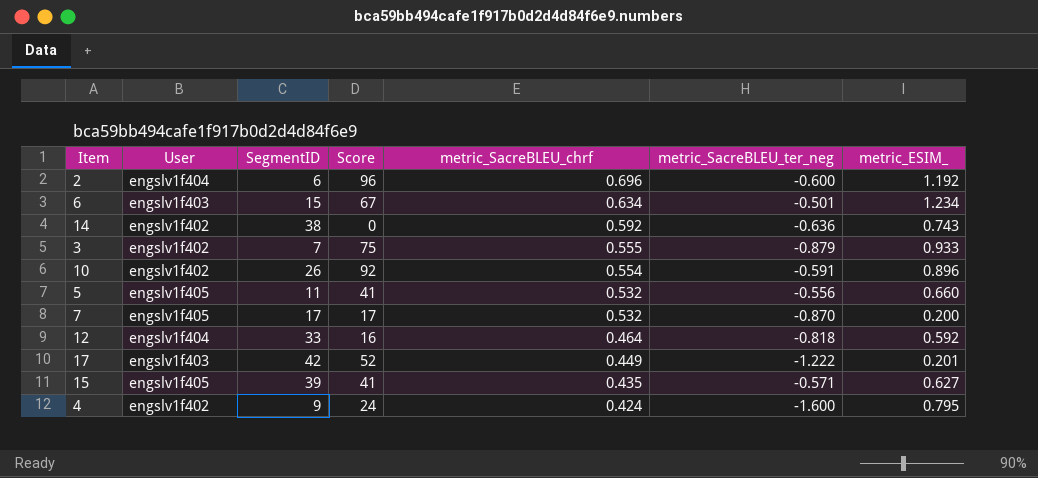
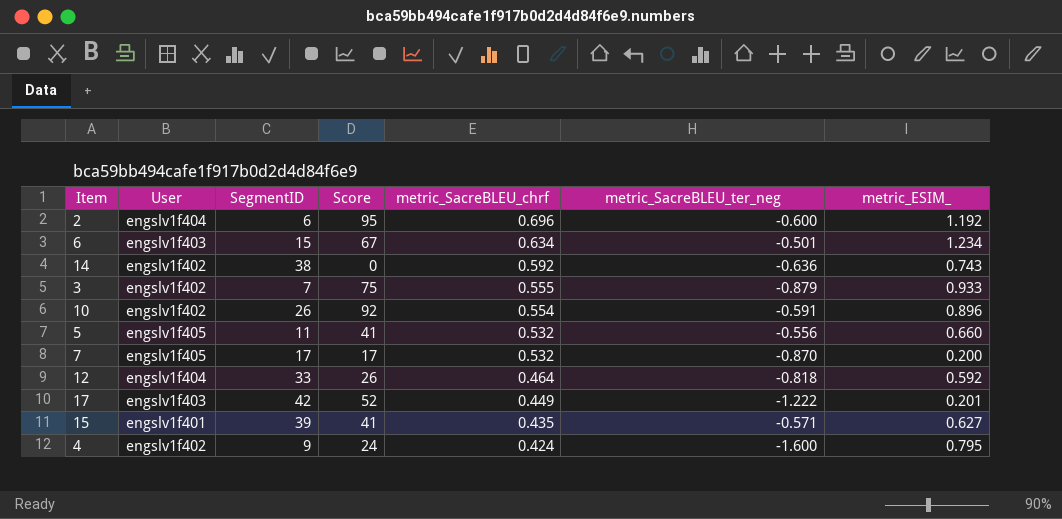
2 | Score: 96 -> 95
12 | Score: 16 -> 26
15 | User: engslv1f405 -> engslv1f401

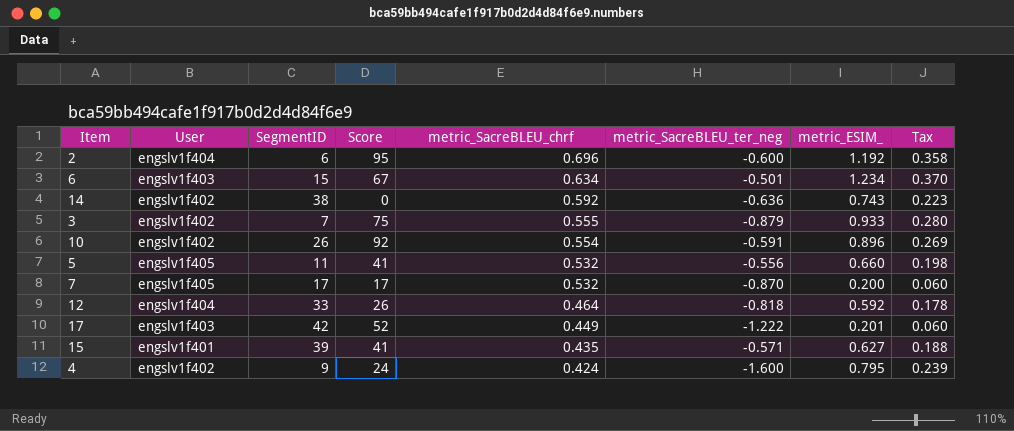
column Tax | formula: none -> [metric_ESIM_] * 0.3

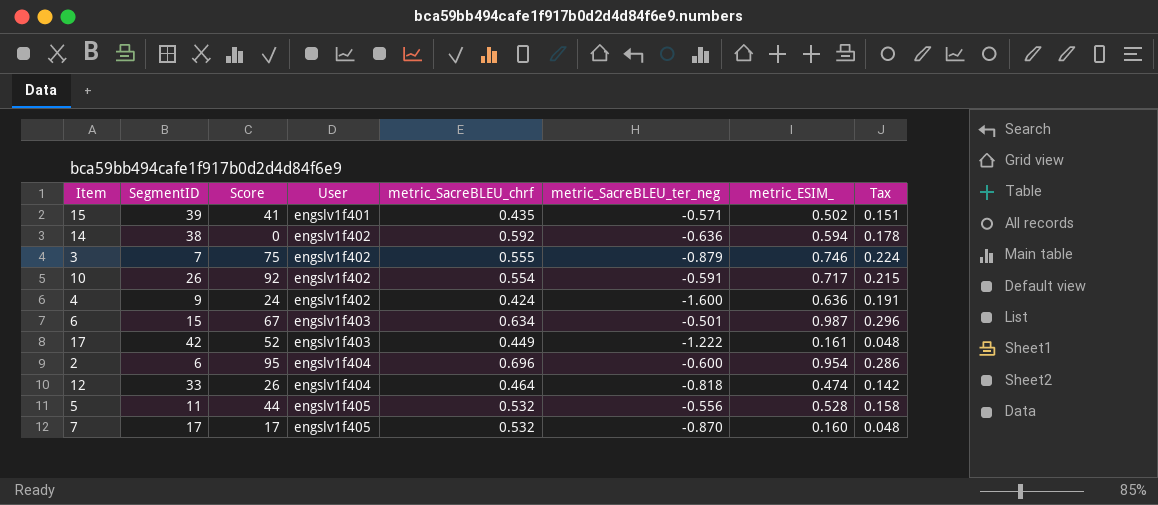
row order: metric_SacreBLEU_chrf descending -> User ascending
column User | position: 2 -> 4
15 | metric_ESIM_: 0.627 -> 0.502
15 | Tax: 0.188 -> 0.151
14 | metric_ESIM_: 0.743 -> 0.594
14 | Tax: 0.223 -> 0.178
3 | metric_ESIM_: 0.933 -> 0.746
3 | Tax: 0.280 -> 0.224
10 | metric_ESIM_: 0.896 -> 0.717
10 | Tax: 0.269 -> 0.215
4 | metric_ESIM_: 0.795 -> 0.636
4 | Tax: 0.239 -> 0.191
6 | metric_ESIM_: 1.234 -> 0.987
6 | Tax: 0.370 -> 0.296
17 | metric_ESIM_: 0.201 -> 0.161
17 | Tax: 0.060 -> 0.048
2 | metric_ESIM_: 1.192 -> 0.954
2 | Tax: 0.358 -> 0.286
12 | metric_ESIM_: 0.592 -> 0.474
12 | Tax: 0.178 -> 0.142
5 | Score: 41 -> 44
5 | metric_ESIM_: 0.660 -> 0.528
5 | Tax: 0.198 -> 0.158
7 | metric_ESIM_: 0.200 -> 0.160
7 | Tax: 0.060 -> 0.048

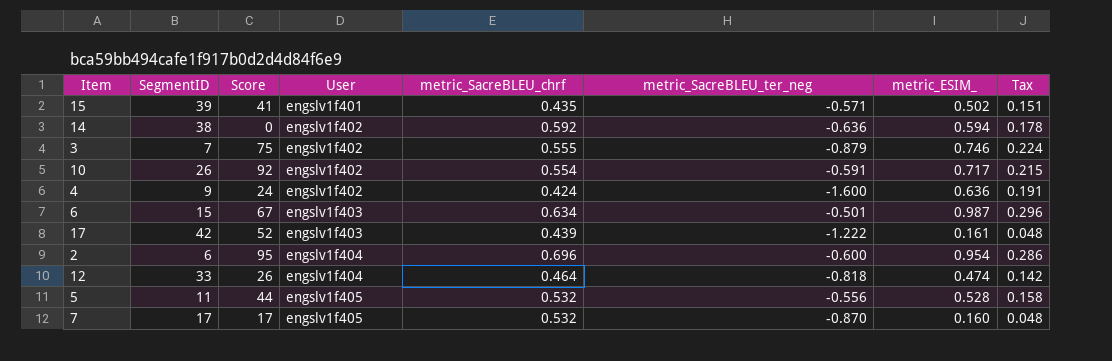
17 | metric_SacreBLEU_chrf: 0.449 -> 0.439

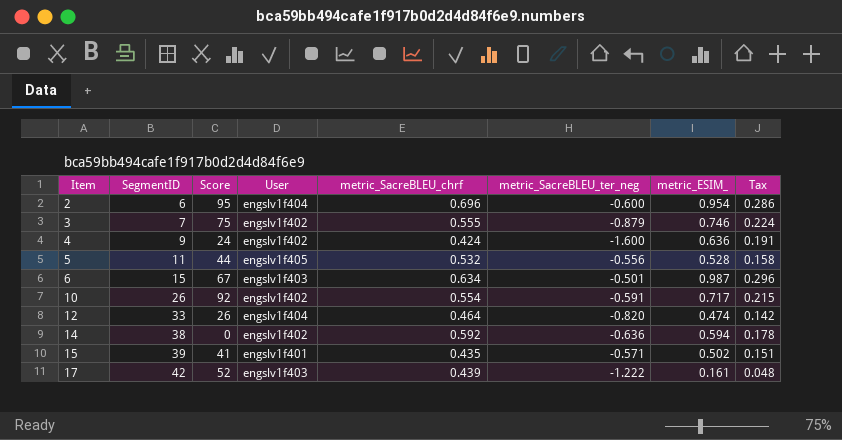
row order: User ascending -> Item ascending
row 7: 17 | 17 | engslv1f405 | 0.532 | -0.870 | 0.160 | 0.048 -> none
12 | metric_SacreBLEU_ter_neg: -0.818 -> -0.820

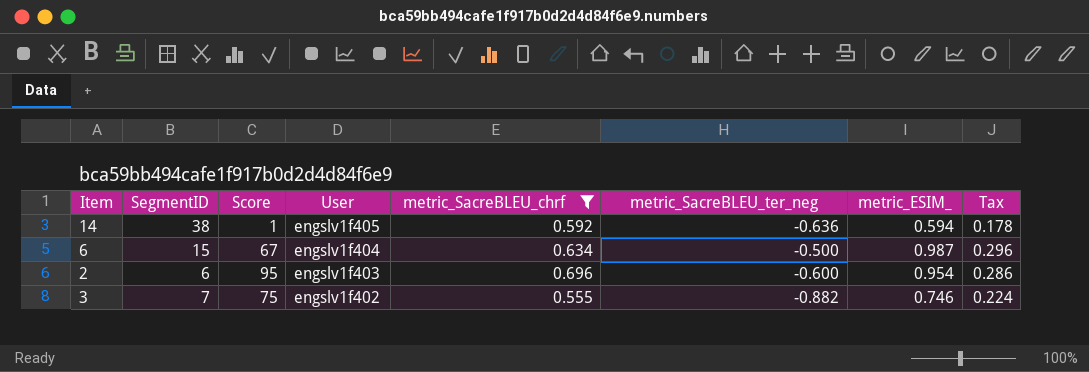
filter: none -> metric_SacreBLEU_chrf >= 0.555
row order: Item ascending -> User descending
14 | Score: 0 -> 1
14 | User: engslv1f402 -> engslv1f405
6 | User: engslv1f403 -> engslv1f404
6 | metric_SacreBLEU_ter_neg: -0.501 -> -0.500
2 | User: engslv1f404 -> engslv1f403
3 | metric_SacreBLEU_ter_neg: -0.879 -> -0.882

